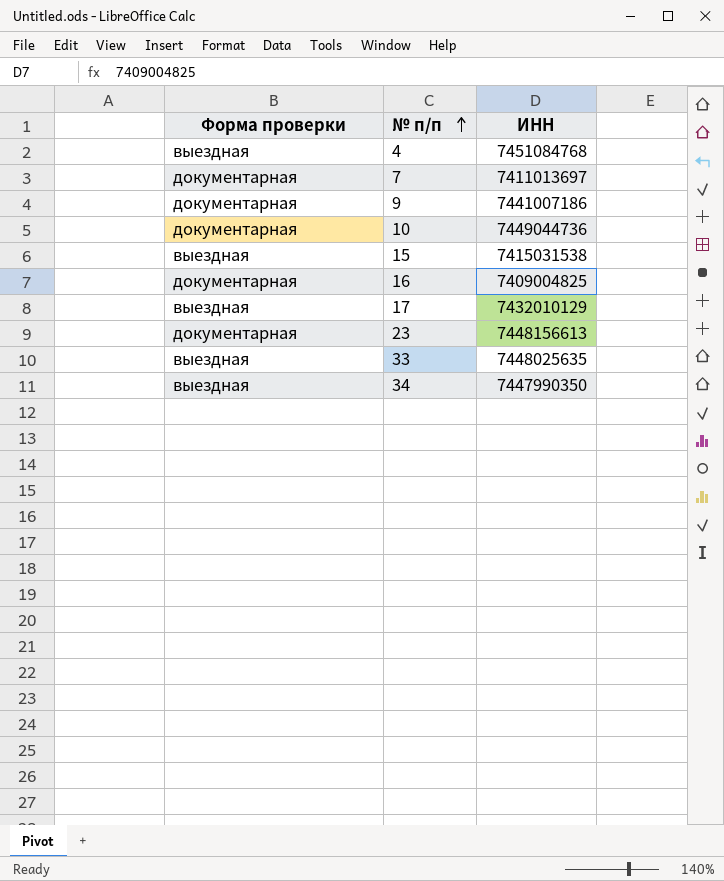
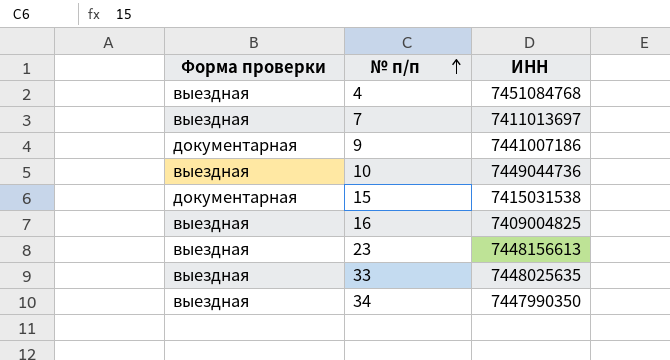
row 17: выездная | 7432010129 -> none
7 | Форма проверки: документарная -> выездная
10 | Форма проверки: документарная -> выездная
15 | Форма проверки: выездная -> документарная
16 | Форма проверки: документарная -> выездная
23 | Форма проверки: документарная -> выездная

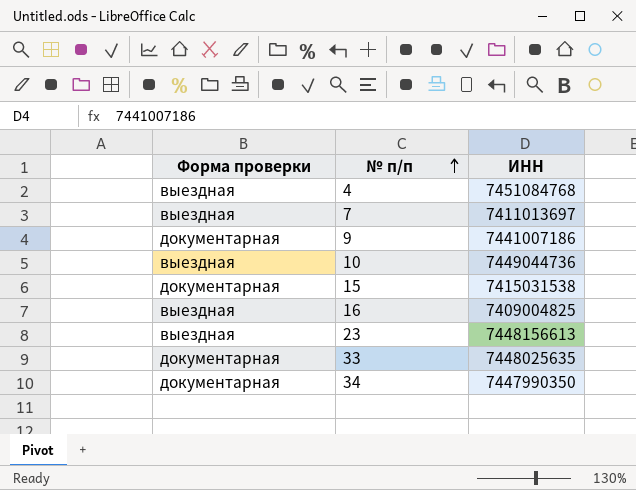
33 | Форма проверки: выездная -> документарная
34 | Форма проверки: выездная -> документарная

